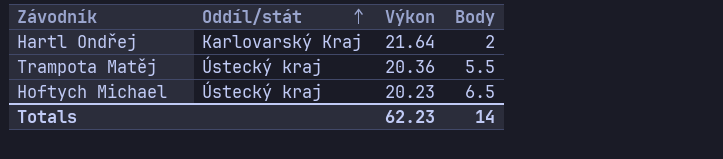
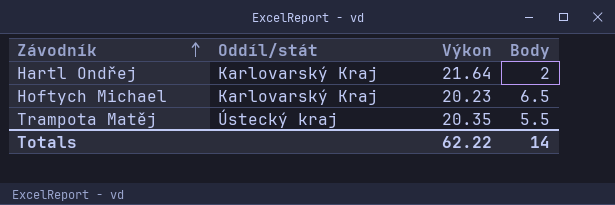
row order: Oddíl/stát ascending -> Závodník ascending
Hoftych Michael | Oddíl/stát: Ústecký kraj -> Karlovarský Kraj
Trampota Matěj | Výkon: 20.36 -> 20.35
Totals | Výkon: 62.23 -> 62.22

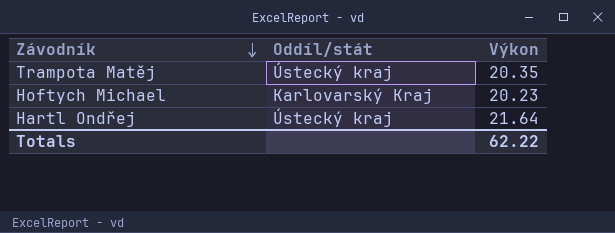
row order: Závodník ascending -> Závodník descending
column Body | position: 4 -> none
Hartl Ondřej | Oddíl/stát: Karlovarský Kraj -> Ústecký kraj

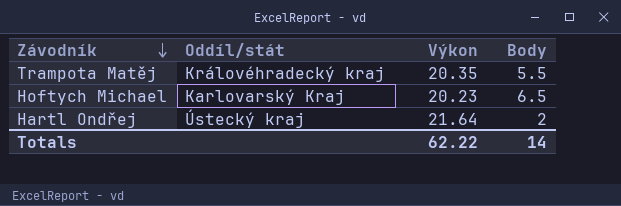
column Body | position: none -> 4
Trampota Matěj | Oddíl/stát: Ústecký kraj -> Královéhradecký kraj

